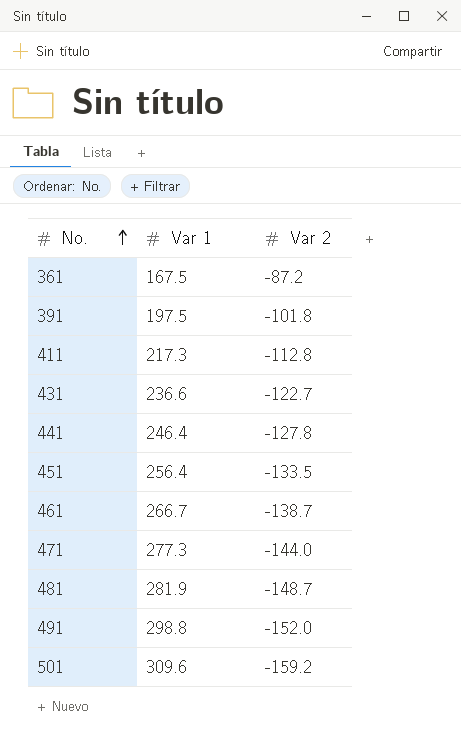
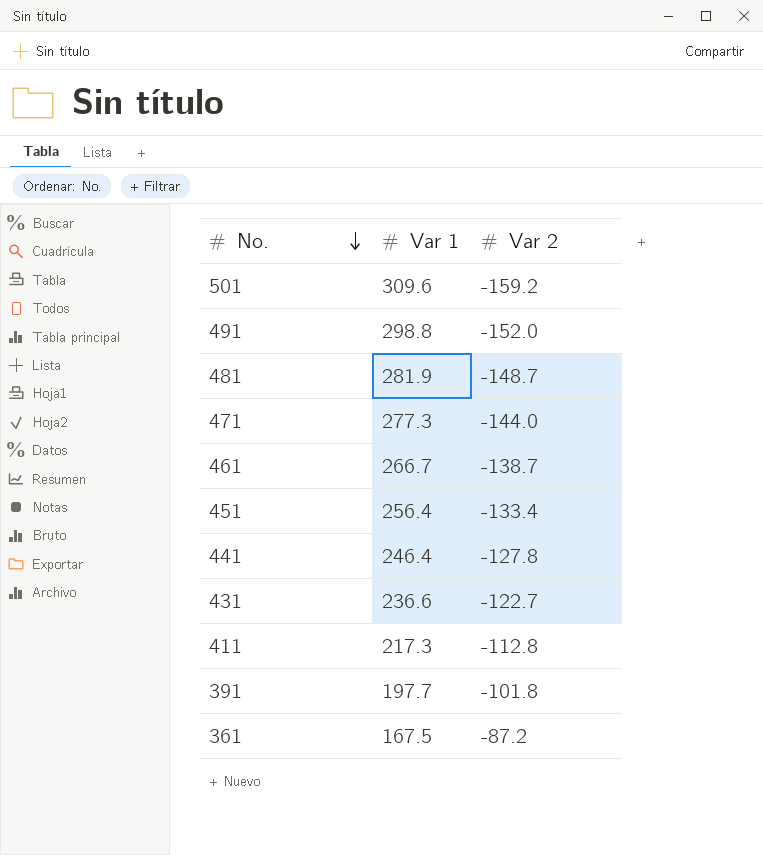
row order: No. ascending -> No. descending
451 | Var 2: -133.5 -> -133.4
391 | Var 1: 197.5 -> 197.7

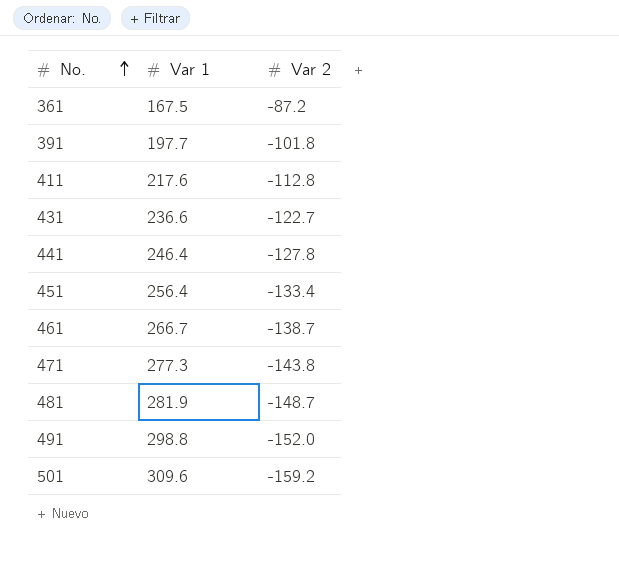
row order: No. descending -> No. ascending
411 | Var 1: 217.3 -> 217.6
471 | Var 2: -144.0 -> -143.8

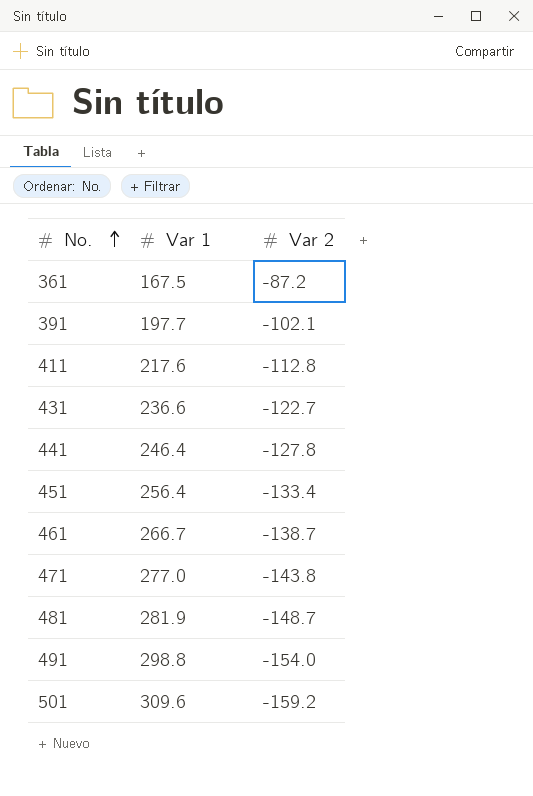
391 | Var 2: -101.8 -> -102.1
471 | Var 1: 277.3 -> 277.0
491 | Var 2: -152.0 -> -154.0

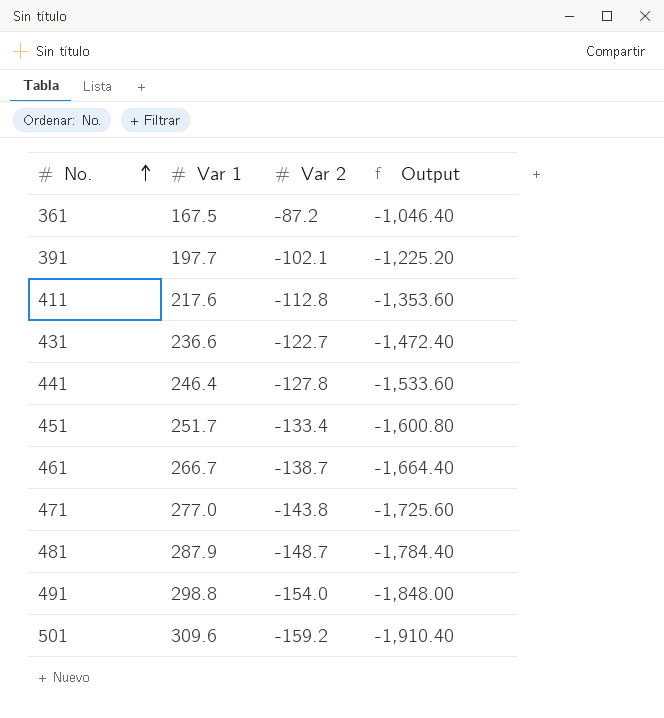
column Output | formula: none -> [Var 2] * 12
451 | Var 1: 256.4 -> 251.7
481 | Var 1: 281.9 -> 287.9

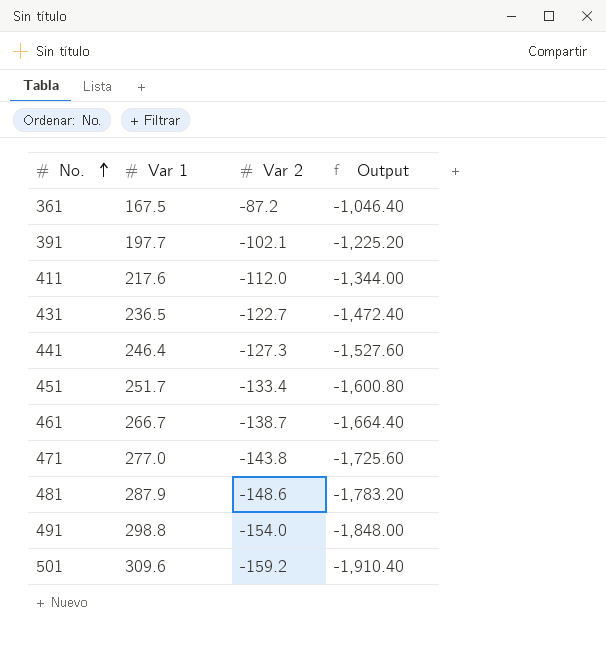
411 | Var 2: -112.8 -> -112.0
411 | Output: -1,353.60 -> -1,344.00
431 | Var 1: 236.6 -> 236.5
441 | Var 2: -127.8 -> -127.3
441 | Output: -1,533.60 -> -1,527.60
481 | Var 2: -148.7 -> -148.6
481 | Output: -1,784.40 -> -1,783.20

